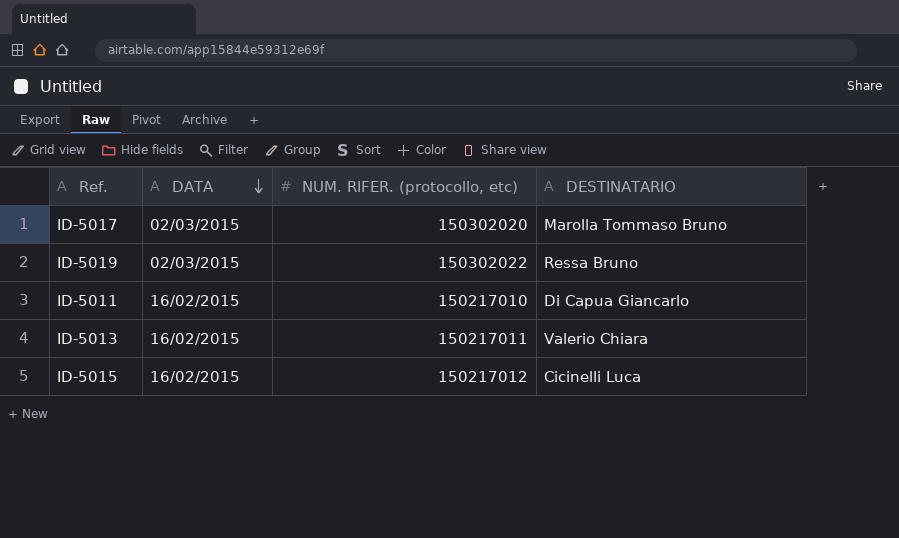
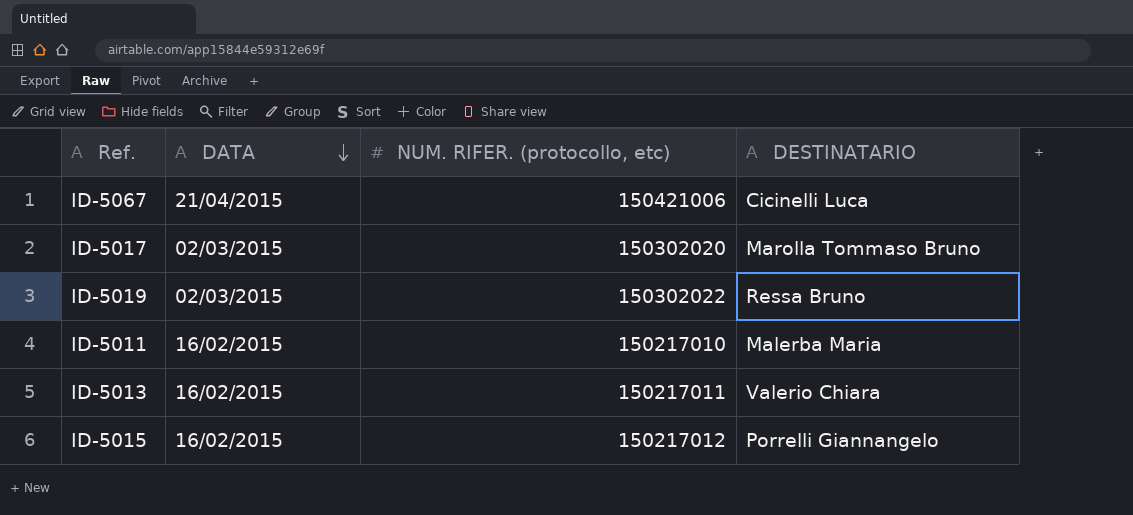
row ID-5067: none -> 21/04/2015 | 150421006 | Cicinelli Luca
ID-5011 | DESTINATARIO: Di Capua Giancarlo -> Malerba Maria
ID-5015 | DESTINATARIO: Cicinelli Luca -> Porrelli Giannangelo

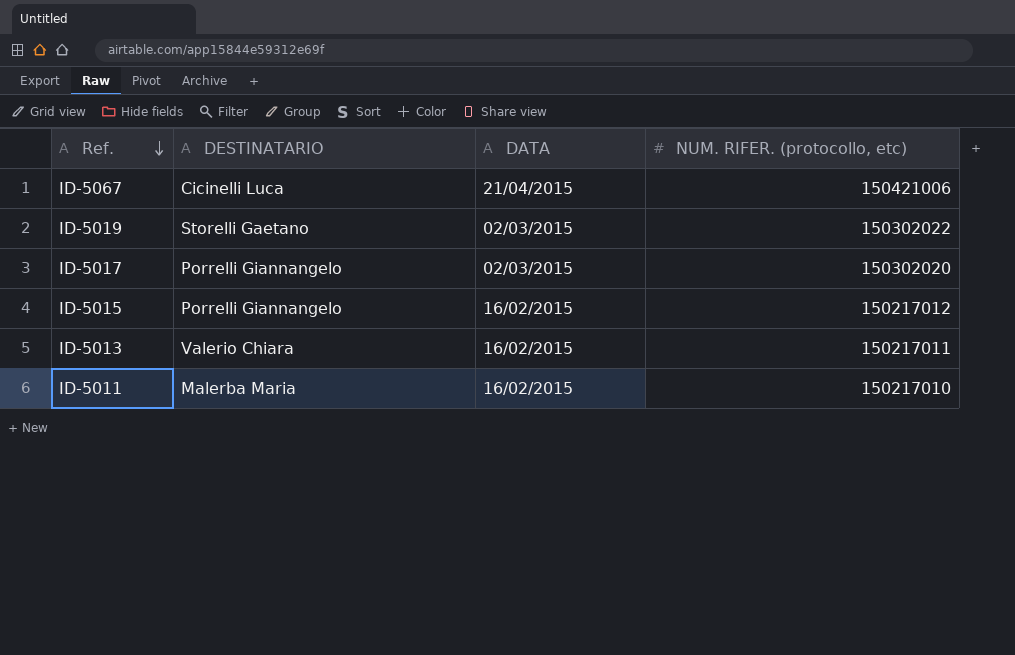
row order: DATA descending -> Ref. descending
column DESTINATARIO | position: 4 -> 2
ID-5019 | DESTINATARIO: Ressa Bruno -> Storelli Gaetano
ID-5017 | DESTINATARIO: Marolla Tommaso Bruno -> Porrelli Giannangelo

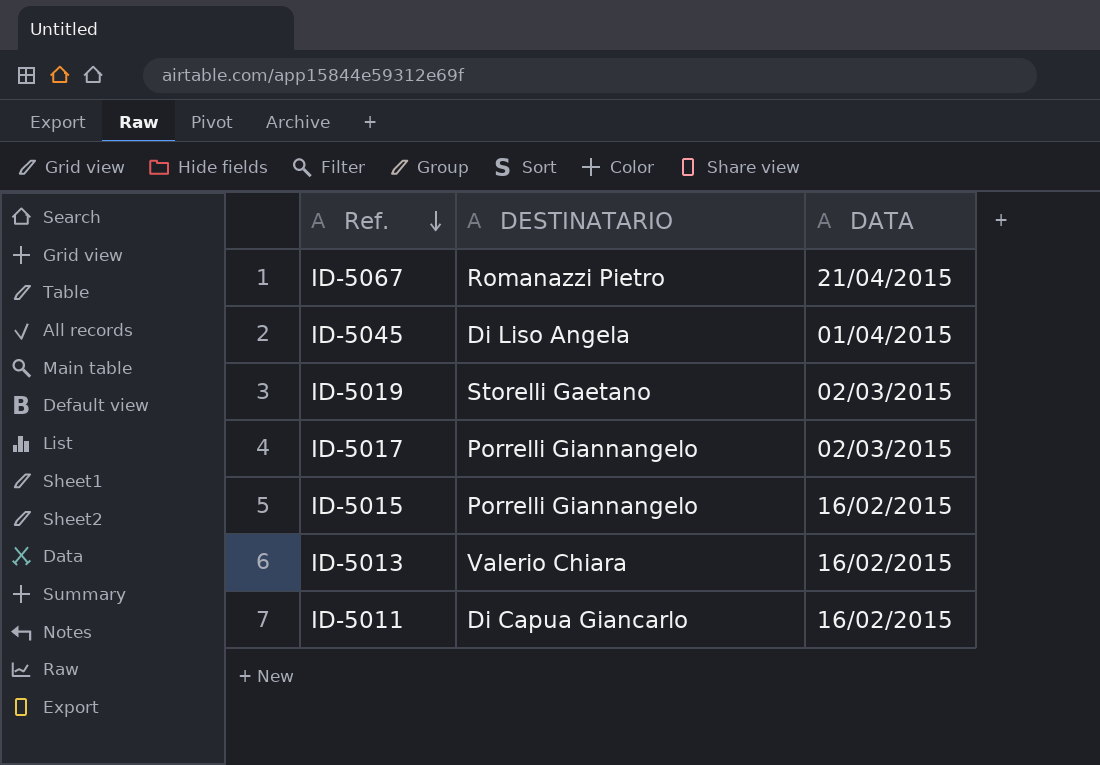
column NUM. RIFER. (protocollo, etc) | position: 4 -> none
ID-5067 | DESTINATARIO: Cicinelli Luca -> Romanazzi Pietro
row ID-5045: none -> Di Liso Angela | 01/04/2015
ID-5011 | DESTINATARIO: Malerba Maria -> Di Capua Giancarlo

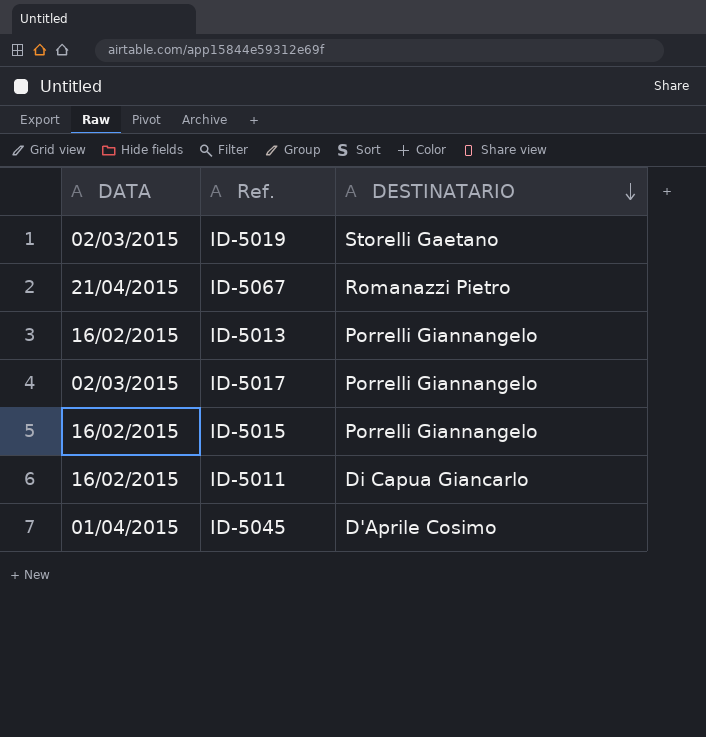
row order: Ref. descending -> DESTINATARIO descending
column DATA | position: 3 -> 1
ID-5013 | DESTINATARIO: Valerio Chiara -> Porrelli Giannangelo
ID-5045 | DESTINATARIO: Di Liso Angela -> D'Aprile Cosimo

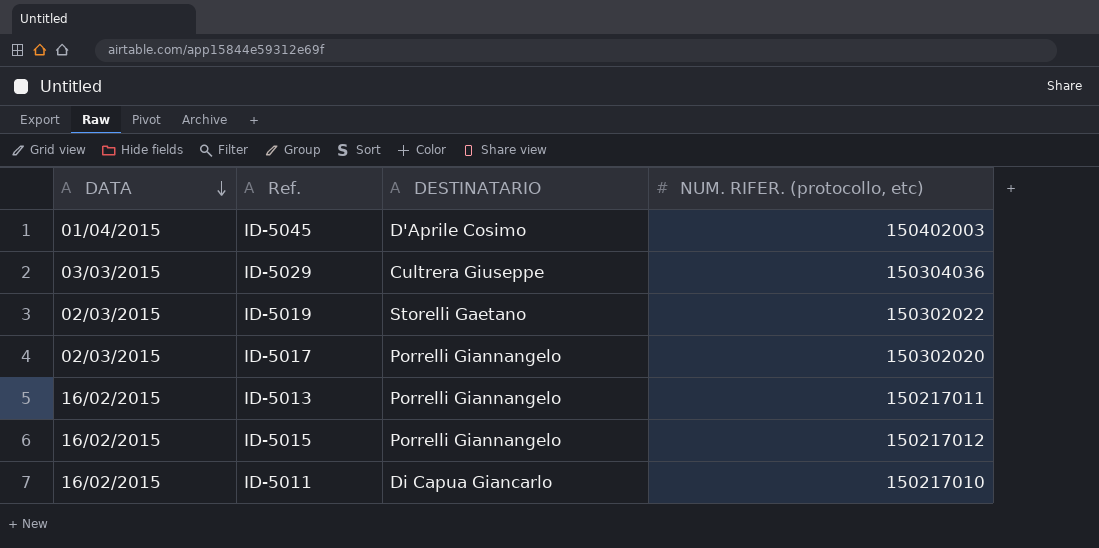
row order: DESTINATARIO descending -> DATA descending
column NUM. RIFER. (protocollo, etc) | position: none -> 4
row ID-5067: 21/04/2015 | Romanazzi Pietro -> none
row ID-5029: none -> 03/03/2015 | Cultrera Giuseppe | 150304036

